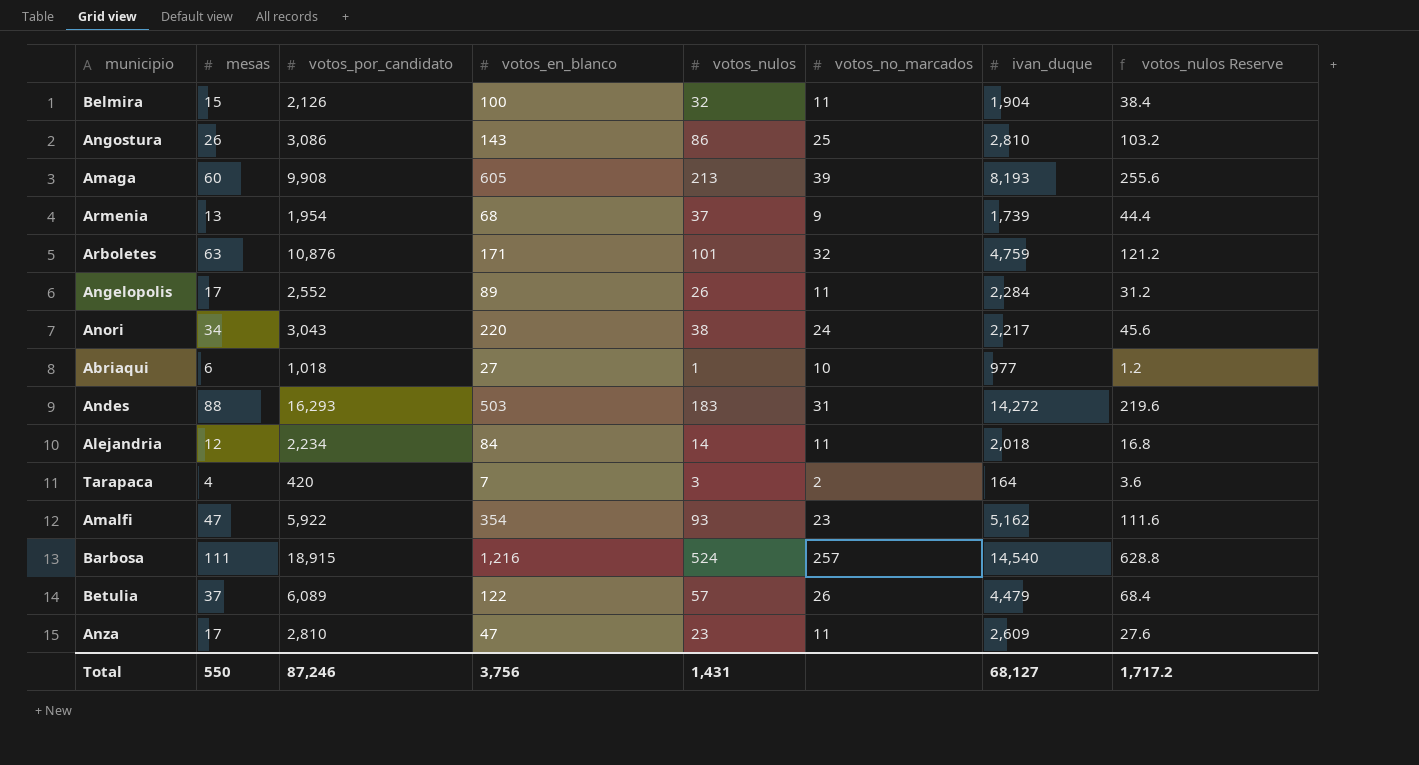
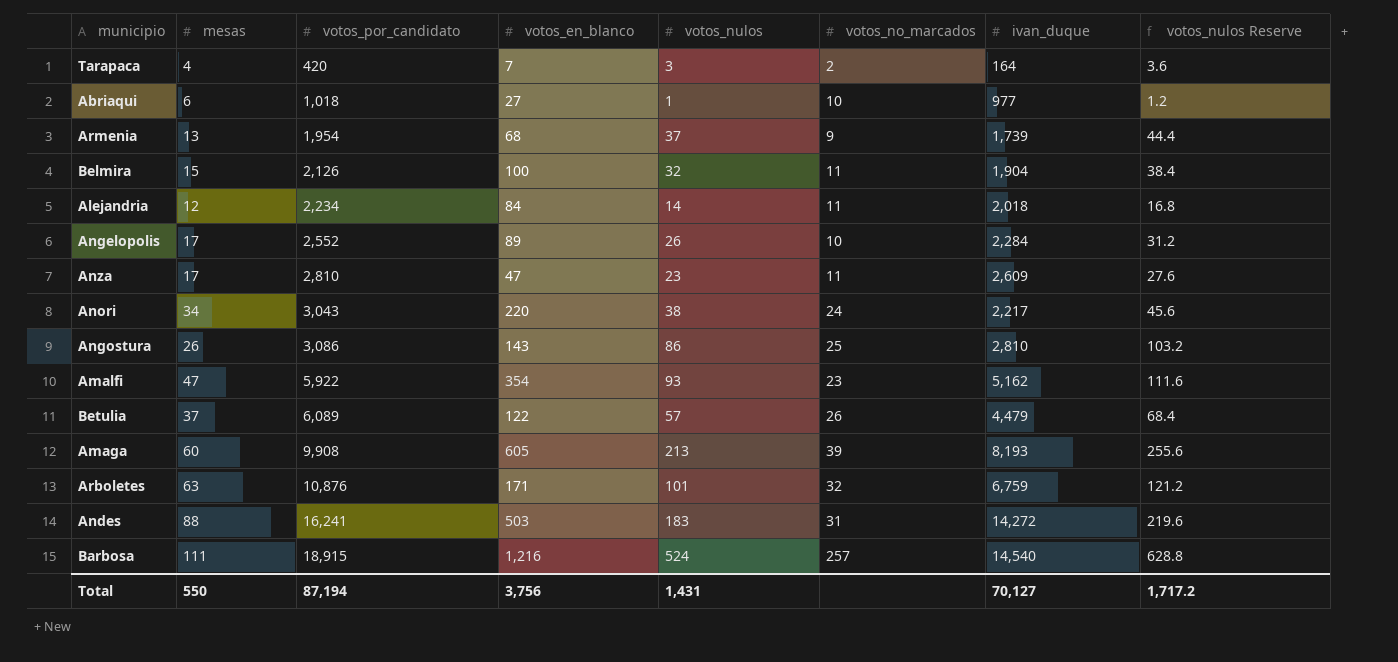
row order: none -> votos_por_candidato ascending
Angelopolis | votos_no_marcados: 11 -> 10
Arboletes | ivan_duque: 4,759 -> 6,759
Andes | votos_por_candidato: 16,293 -> 16,241
Total | votos_por_candidato: 87,246 -> 87,194
Total | ivan_duque: 68,127 -> 70,127

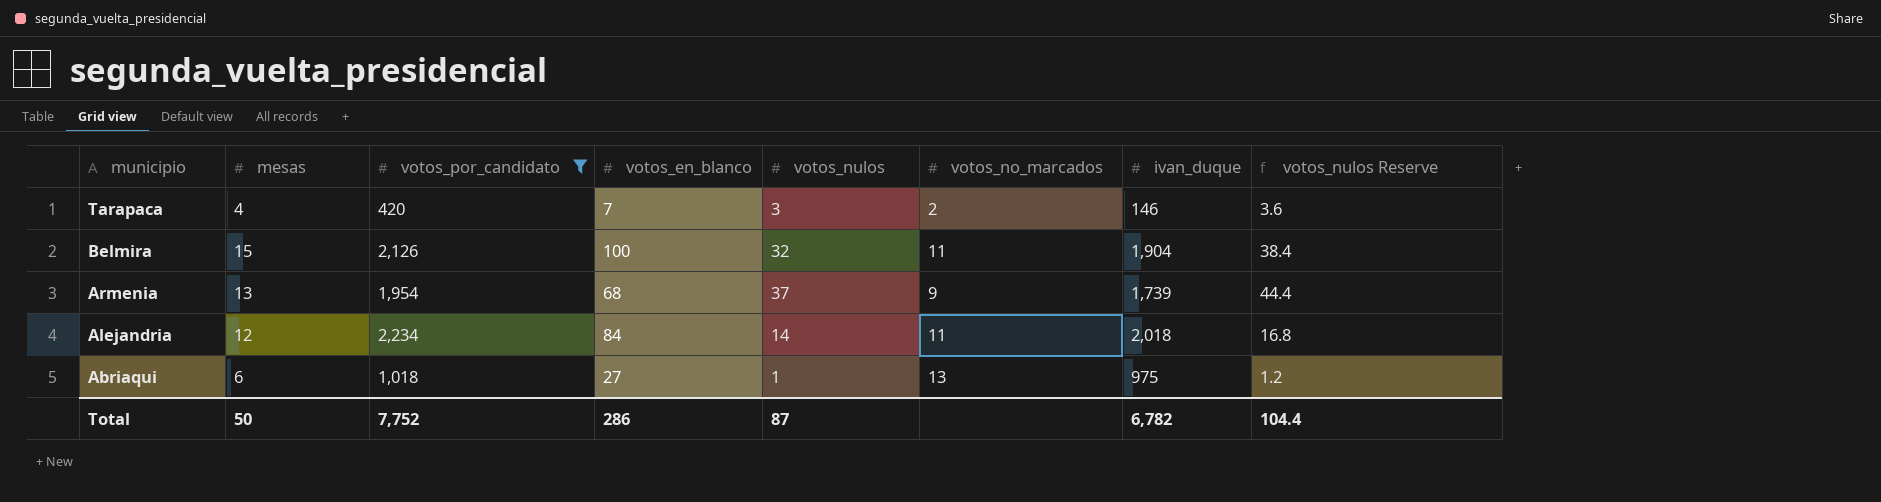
filter: none -> votos_por_candidato <= 2,234
row order: votos_por_candidato ascending -> municipio descending
Tarapaca | ivan_duque: 164 -> 146
Abriaqui | votos_no_marcados: 10 -> 13
Abriaqui | ivan_duque: 977 -> 975
Total | mesas: 550 -> 50
Total | votos_por_candidato: 87,194 -> 7,752
Total | votos_en_blanco: 3,756 -> 286
Total | votos_nulos: 1,431 -> 87
Total | ivan_duque: 70,127 -> 6,782
Total | votos_nulos Reserve: 1,717.2 -> 104.4

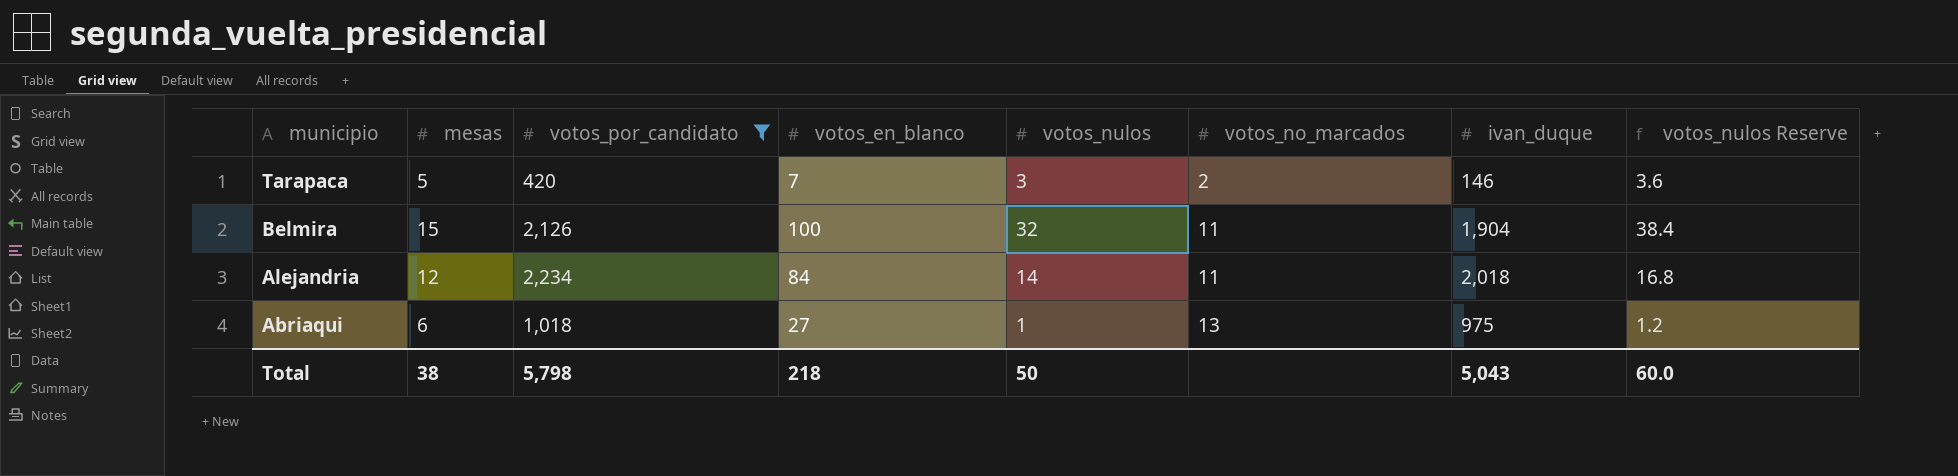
row Armenia: 13 | 1,954 | 68 | 37 | 9 | 1,739 | 44.4 -> none
Tarapaca | mesas: 4 -> 5
Total | mesas: 50 -> 38
Total | votos_por_candidato: 7,752 -> 5,798
Total | votos_en_blanco: 286 -> 218
Total | votos_nulos: 87 -> 50
Total | ivan_duque: 6,782 -> 5,043
Total | votos_nulos Reserve: 104.4 -> 60.0

